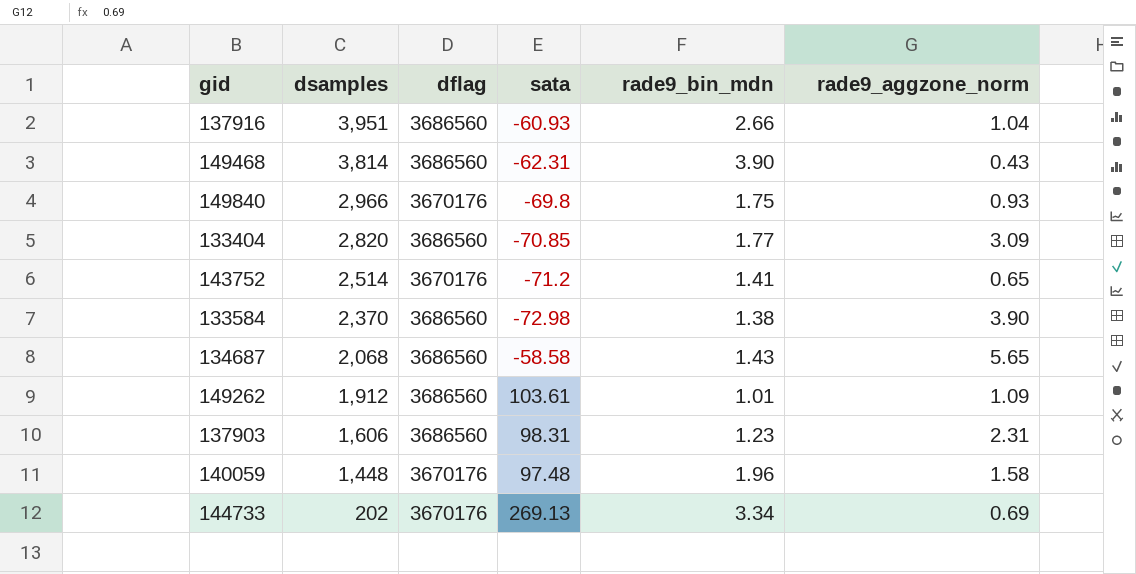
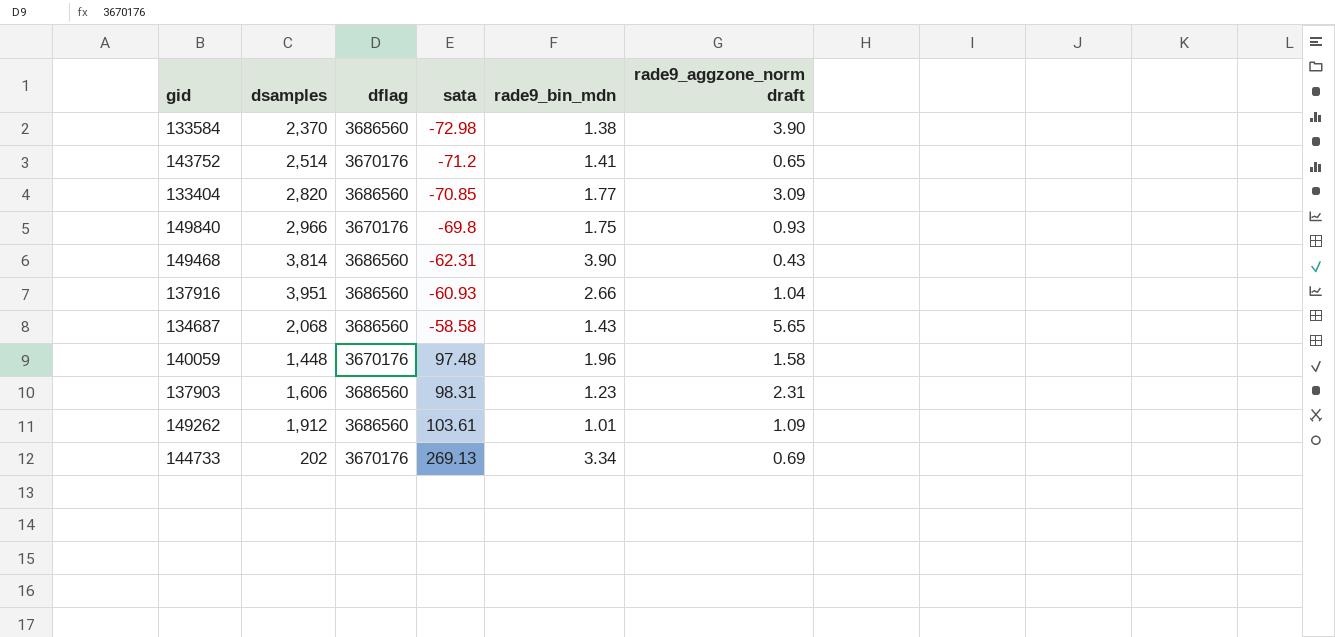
row order: dsamples descending -> sata ascending
column name: rade9_aggzone_norm -> rade9_aggzone_norm draft

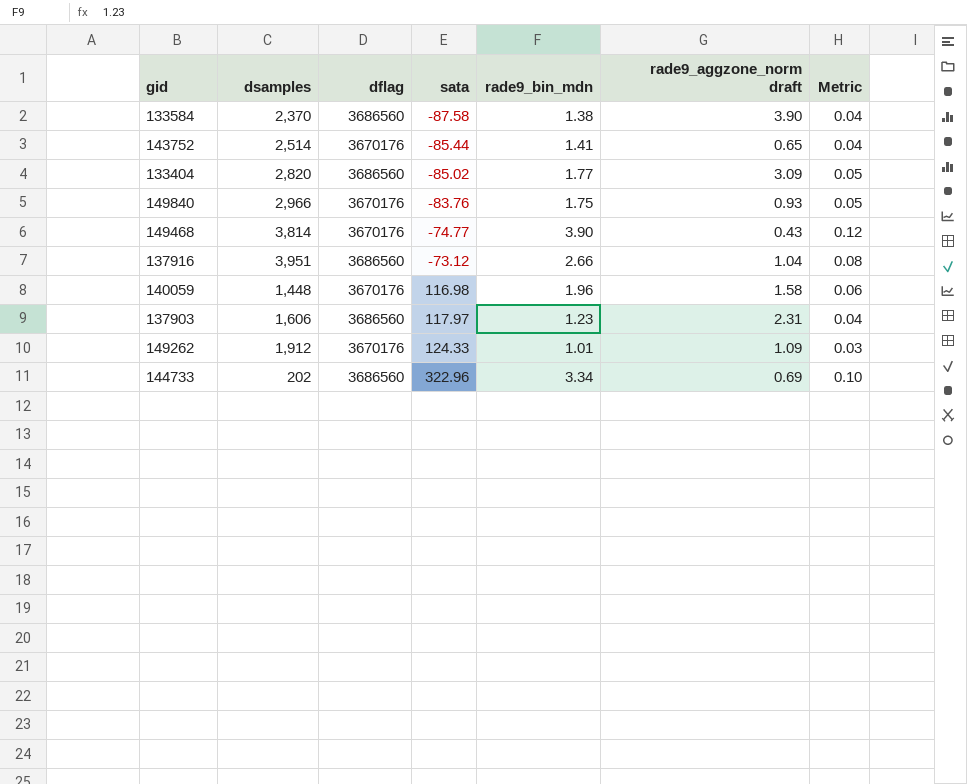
column Metric | formula: none -> [rade9_bin_mdn] * 0.03
row 134687: 2,068 | 3686560 | -58.58 | 1.43 | 5.65 -> none
133584 | sata: -72.98 -> -87.58
143752 | sata: -71.2 -> -85.44
133404 | sata: -70.85 -> -85.02
149840 | sata: -69.8 -> -83.76
149468 | dflag: 3686560 -> 3670176
149468 | sata: -62.31 -> -74.77
137916 | sata: -60.93 -> -73.12
140059 | sata: 97.48 -> 116.98
137903 | sata: 98.31 -> 117.97
149262 | dflag: 3686560 -> 3670176
149262 | sata: 103.61 -> 124.33
144733 | dflag: 3670176 -> 3686560
144733 | sata: 269.13 -> 322.96

